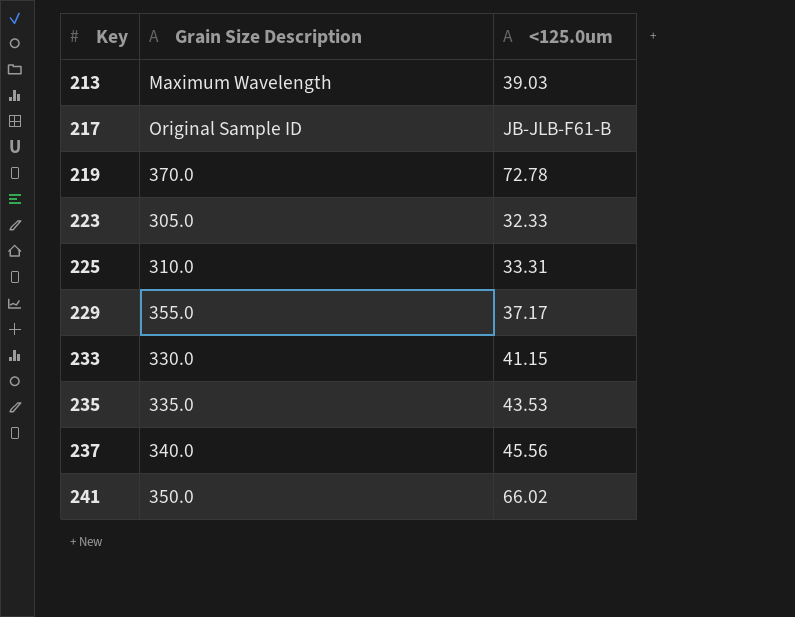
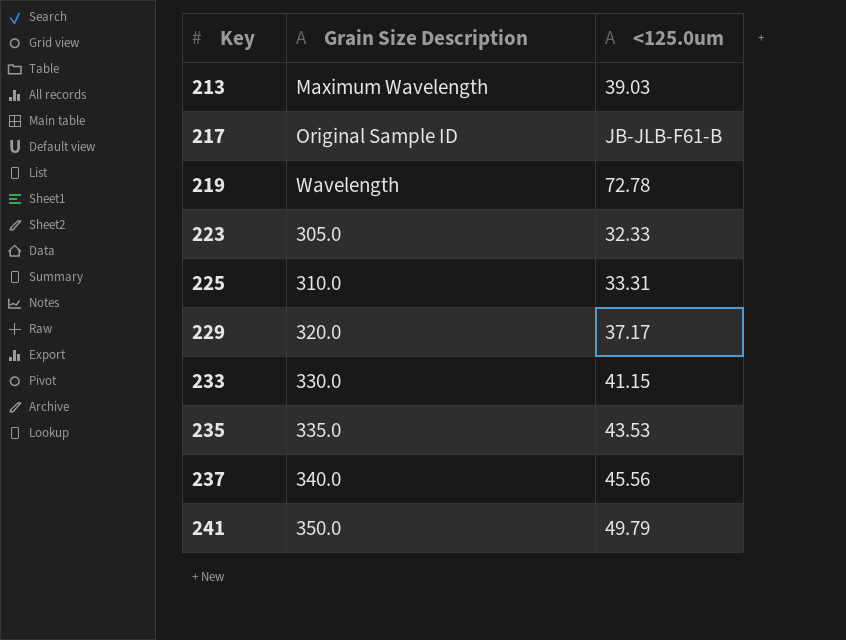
219 | Grain Size Description: 370.0 -> Wavelength
229 | Grain Size Description: 355.0 -> 320.0
241 | <125.0um: 66.02 -> 49.79

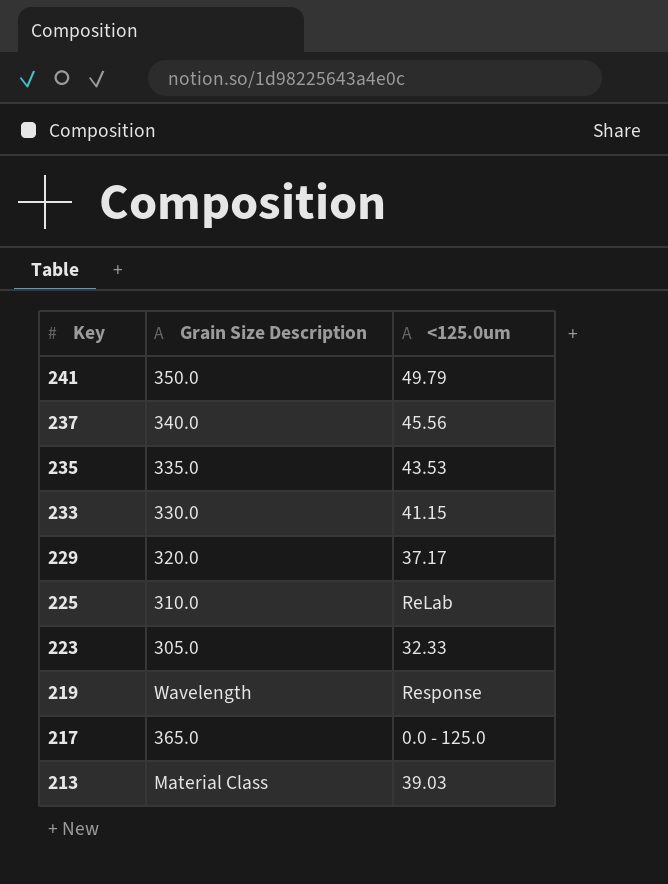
row order: Key ascending -> Key descending
225 | <125.0um: 33.31 -> ReLab
219 | <125.0um: 72.78 -> Response
217 | Grain Size Description: Original Sample ID -> 365.0
217 | <125.0um: JB-JLB-F61-B -> 0.0 - 125.0
213 | Grain Size Description: Maximum Wavelength -> Material Class

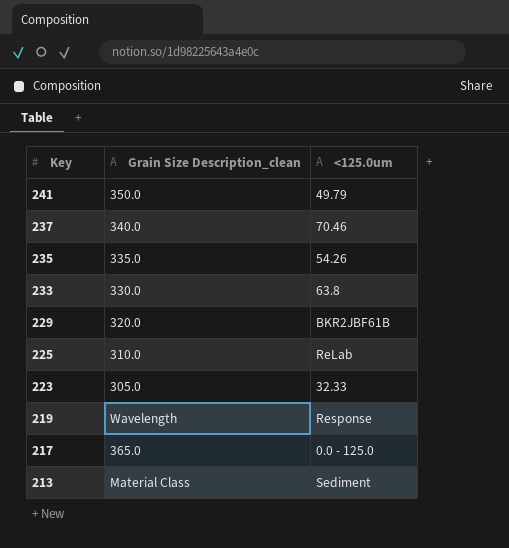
column name: Grain Size Description -> Grain Size Description_clean
237 | <125.0um: 45.56 -> 70.46
235 | <125.0um: 43.53 -> 54.26
233 | <125.0um: 41.15 -> 63.8
229 | <125.0um: 37.17 -> BKR2JBF61B
213 | <125.0um: 39.03 -> Sediment

